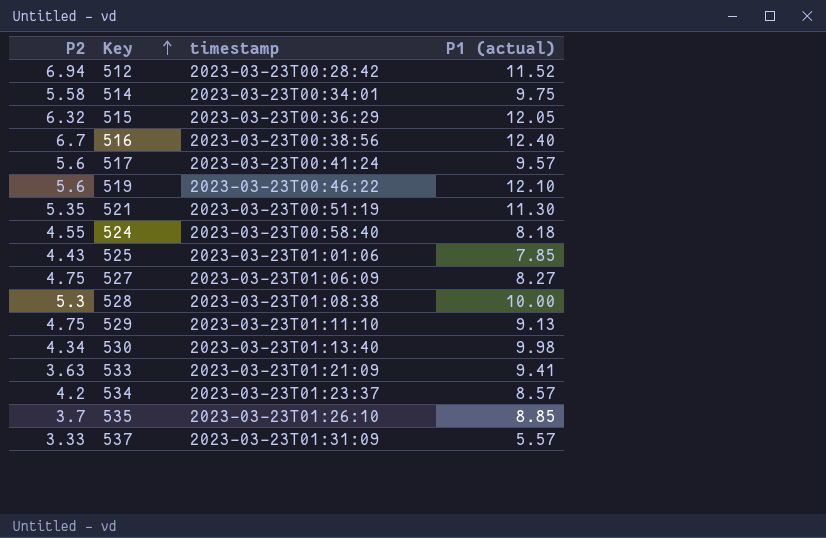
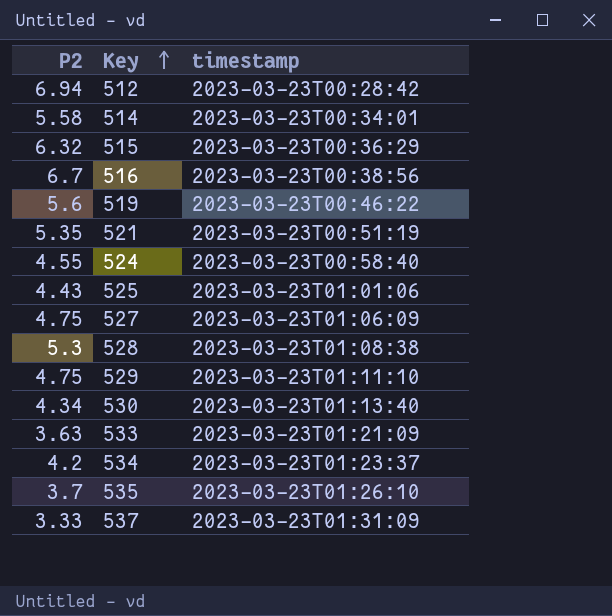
column P1 (actual) | position: 4 -> none
row 517: 5.6 | 2023-03-23T00:41:24 | 9.57 -> none

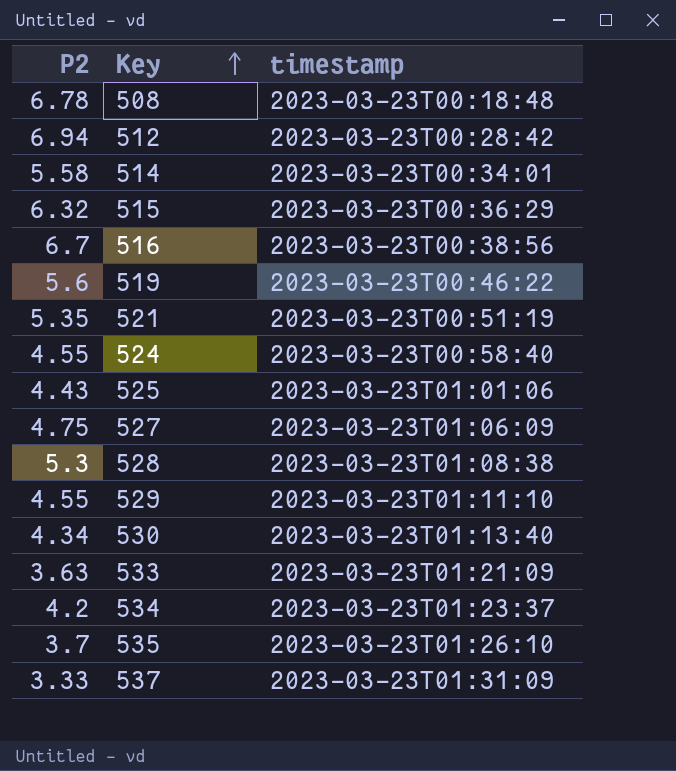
row 508: none -> 6.78 | 2023-03-23T00:18:48
529 | P2: 4.75 -> 4.55

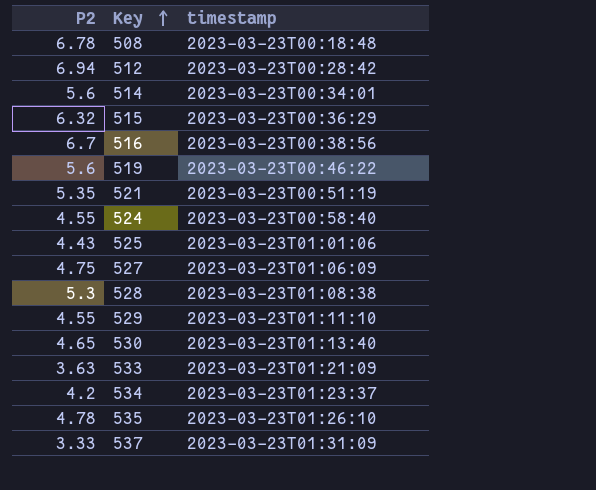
514 | P2: 5.58 -> 5.6
530 | P2: 4.34 -> 4.65
535 | P2: 3.7 -> 4.78

